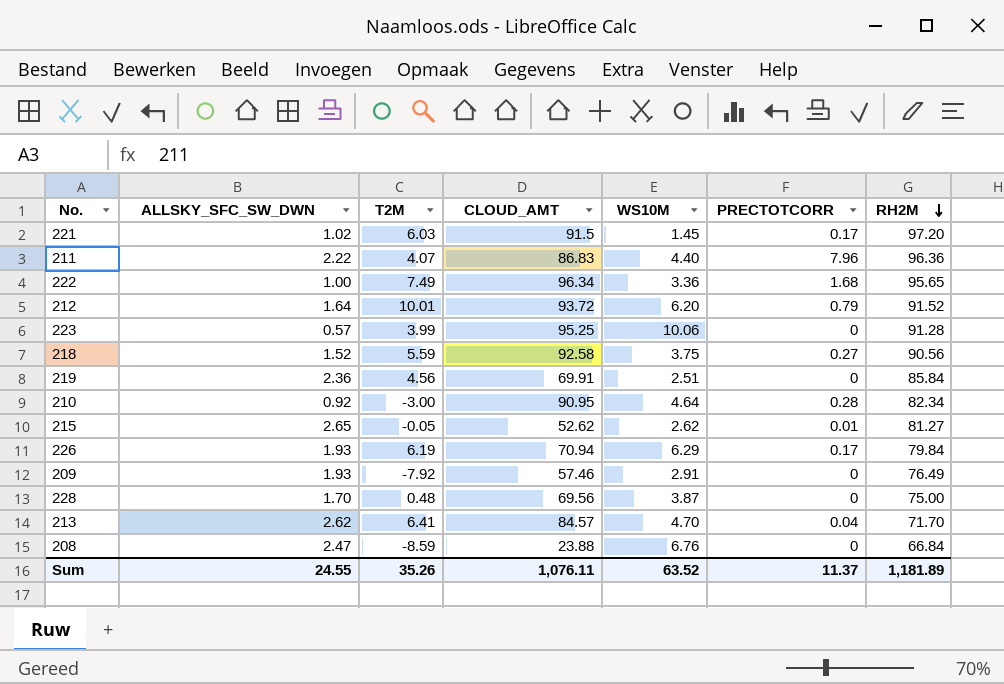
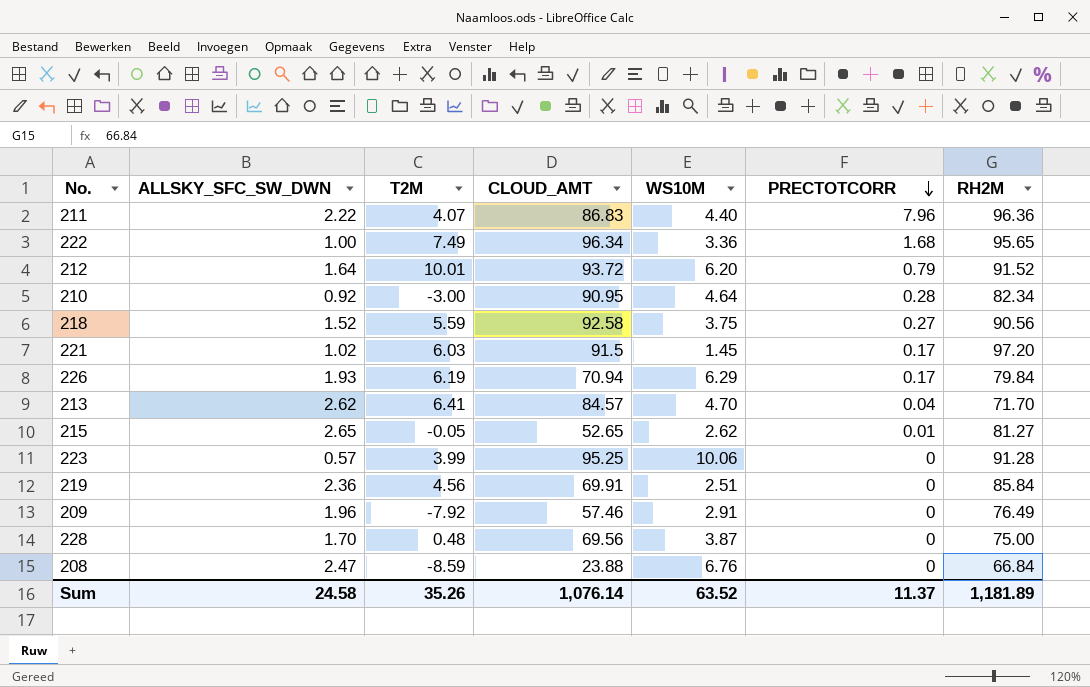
row order: RH2M descending -> PRECTOTCORR descending
215 | CLOUD_AMT: 52.62 -> 52.65
209 | ALLSKY_SFC_SW_DWN: 1.93 -> 1.96
Sum | ALLSKY_SFC_SW_DWN: 24.55 -> 24.58
Sum | CLOUD_AMT: 1,076.11 -> 1,076.14

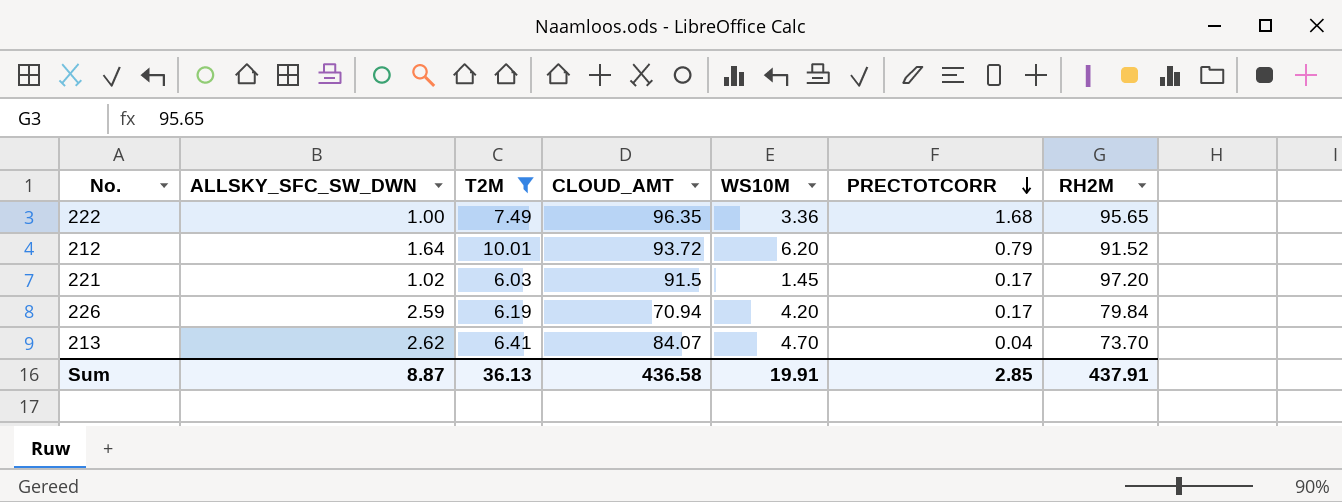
filter: none -> T2M >= 6.03
222 | CLOUD_AMT: 96.34 -> 96.35
226 | ALLSKY_SFC_SW_DWN: 1.93 -> 2.59
226 | WS10M: 6.29 -> 4.20
213 | CLOUD_AMT: 84.57 -> 84.07
213 | RH2M: 71.70 -> 73.70
Sum | ALLSKY_SFC_SW_DWN: 24.58 -> 8.87
Sum | T2M: 35.26 -> 36.13
Sum | CLOUD_AMT: 1,076.14 -> 436.58
Sum | WS10M: 63.52 -> 19.91
Sum | PRECTOTCORR: 11.37 -> 2.85
Sum | RH2M: 1,181.89 -> 437.91

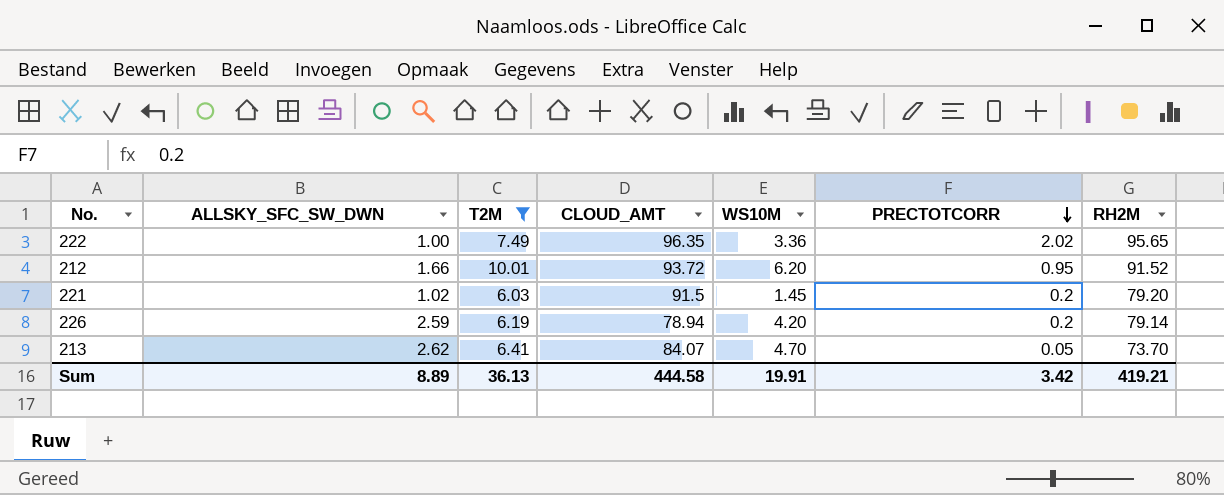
222 | PRECTOTCORR: 1.68 -> 2.02
212 | ALLSKY_SFC_SW_DWN: 1.64 -> 1.66
212 | PRECTOTCORR: 0.79 -> 0.95
221 | PRECTOTCORR: 0.17 -> 0.2
221 | RH2M: 97.20 -> 79.20
226 | CLOUD_AMT: 70.94 -> 78.94
226 | PRECTOTCORR: 0.17 -> 0.2
226 | RH2M: 79.84 -> 79.14
213 | PRECTOTCORR: 0.04 -> 0.05
Sum | ALLSKY_SFC_SW_DWN: 8.87 -> 8.89
Sum | CLOUD_AMT: 436.58 -> 444.58
Sum | PRECTOTCORR: 2.85 -> 3.42
Sum | RH2M: 437.91 -> 419.21

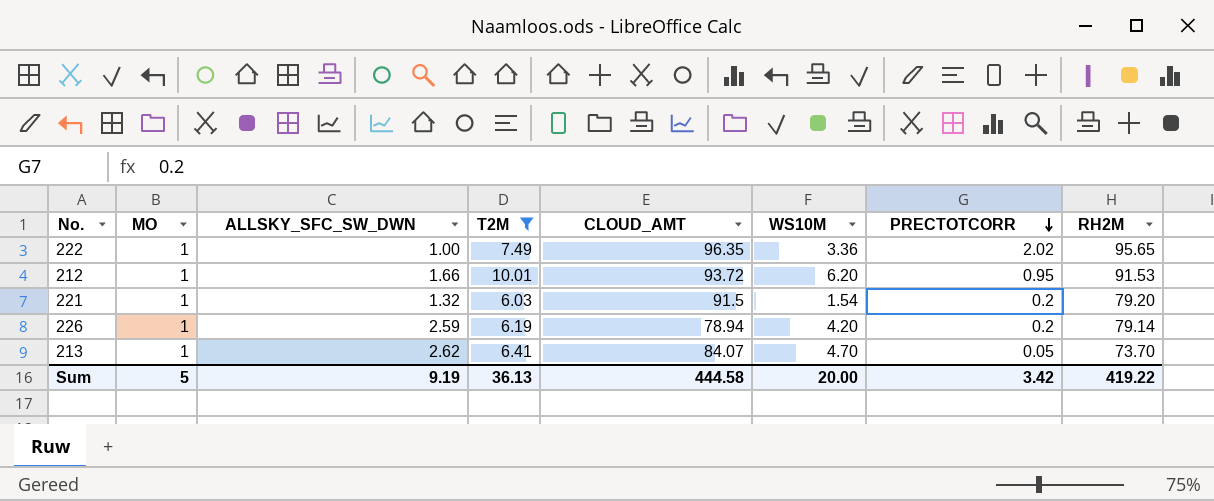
column MO | position: none -> 2
212 | RH2M: 91.52 -> 91.53
221 | ALLSKY_SFC_SW_DWN: 1.02 -> 1.32
221 | WS10M: 1.45 -> 1.54
Sum | ALLSKY_SFC_SW_DWN: 8.89 -> 9.19
Sum | WS10M: 19.91 -> 20.00
Sum | RH2M: 419.21 -> 419.22

